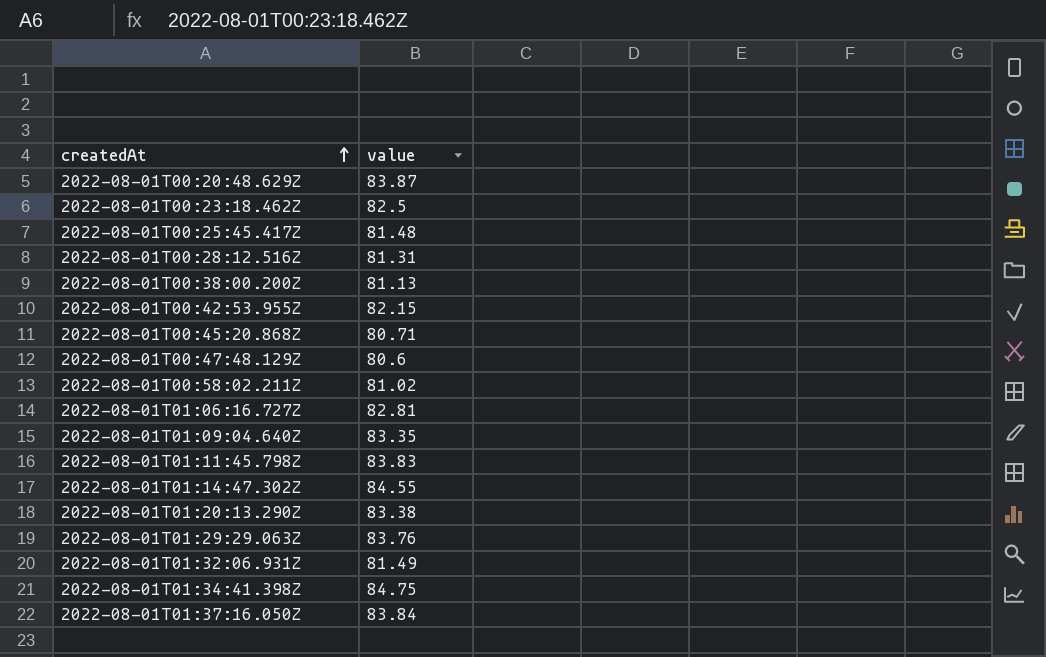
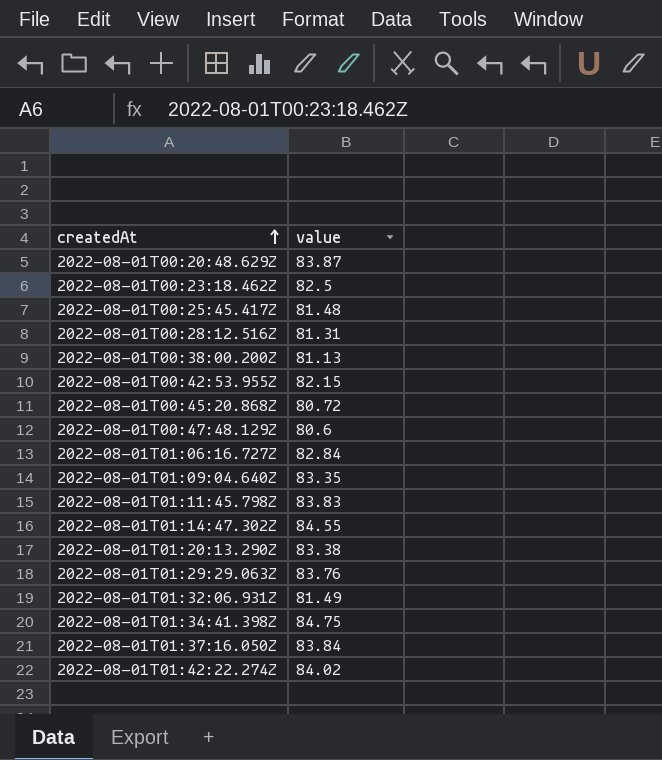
row 2022-08-01T00:58:02.211Z: 81.02 -> none
2022-08-01T00:45:20.868Z | value: 80.71 -> 80.72
2022-08-01T01:06:16.727Z | value: 82.81 -> 82.84
row 2022-08-01T01:42:22.274Z: none -> 84.02

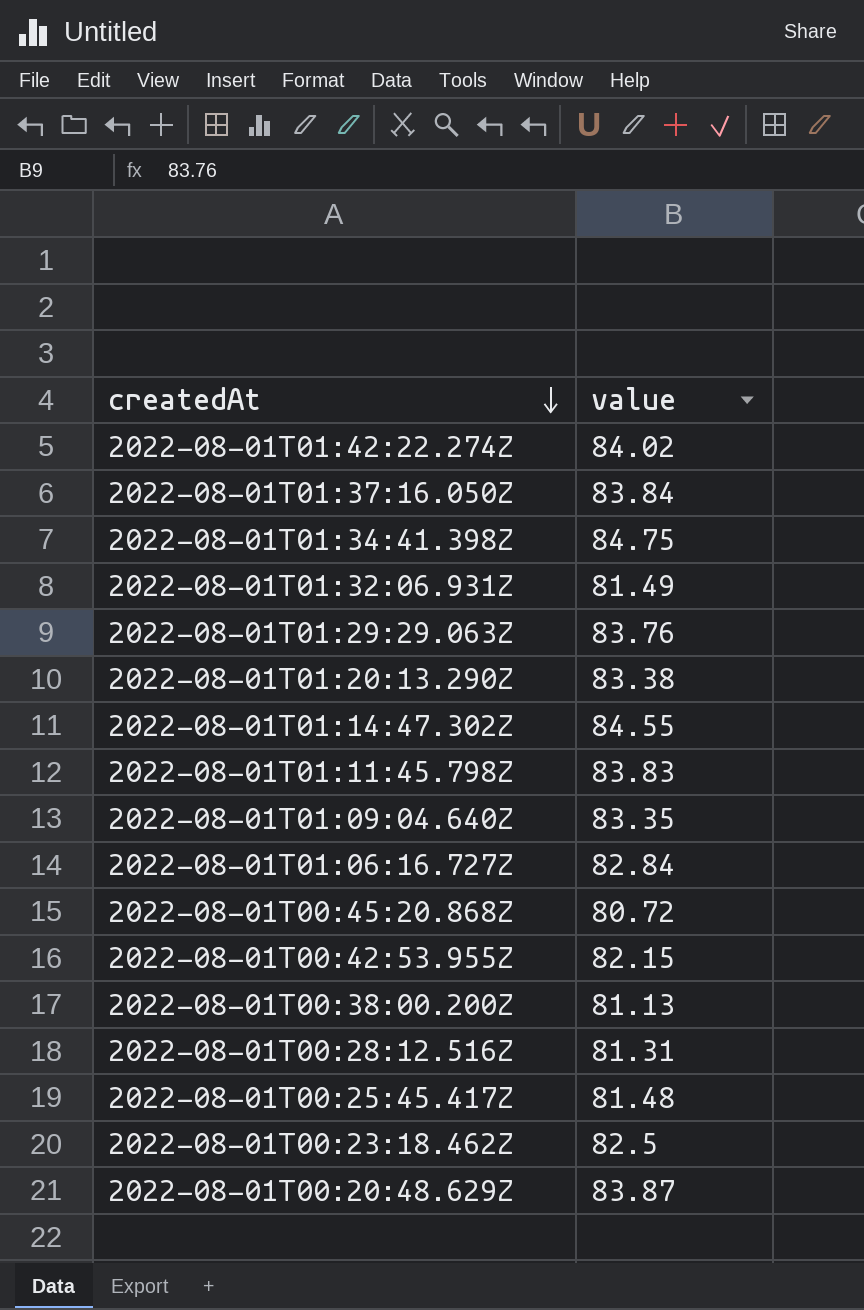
row order: createdAt ascending -> createdAt descending
row 2022-08-01T00:47:48.129Z: 80.6 -> none

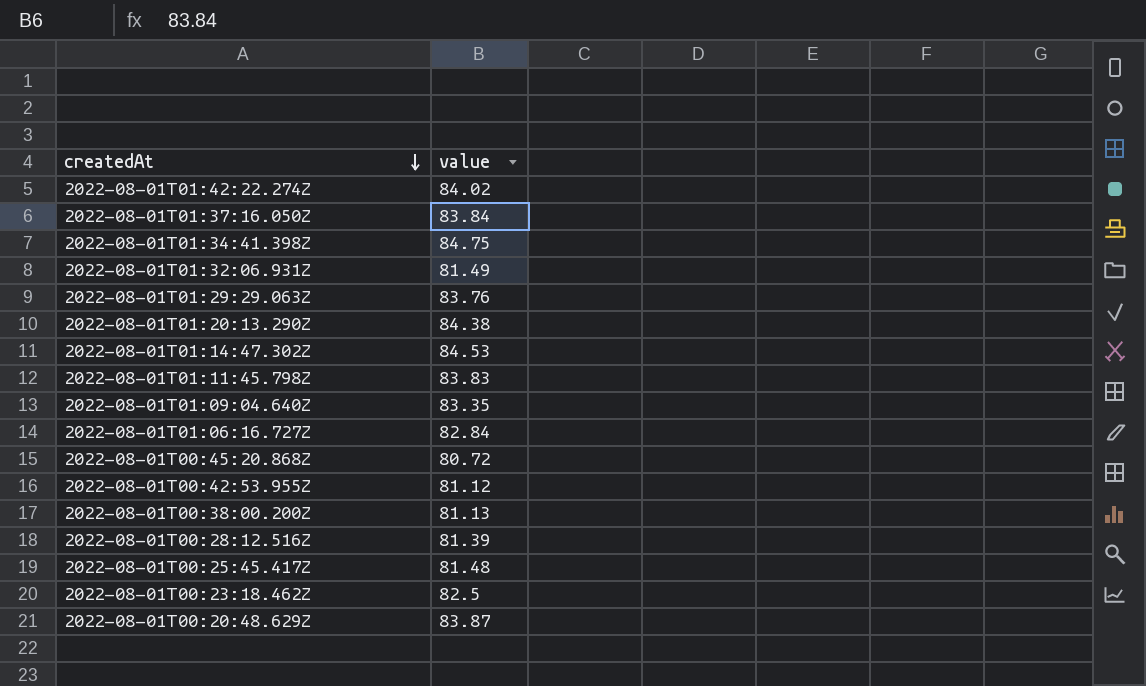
2022-08-01T01:20:13.290Z | value: 83.38 -> 84.38
2022-08-01T01:14:47.302Z | value: 84.55 -> 84.53
2022-08-01T00:42:53.955Z | value: 82.15 -> 81.12
2022-08-01T00:28:12.516Z | value: 81.31 -> 81.39

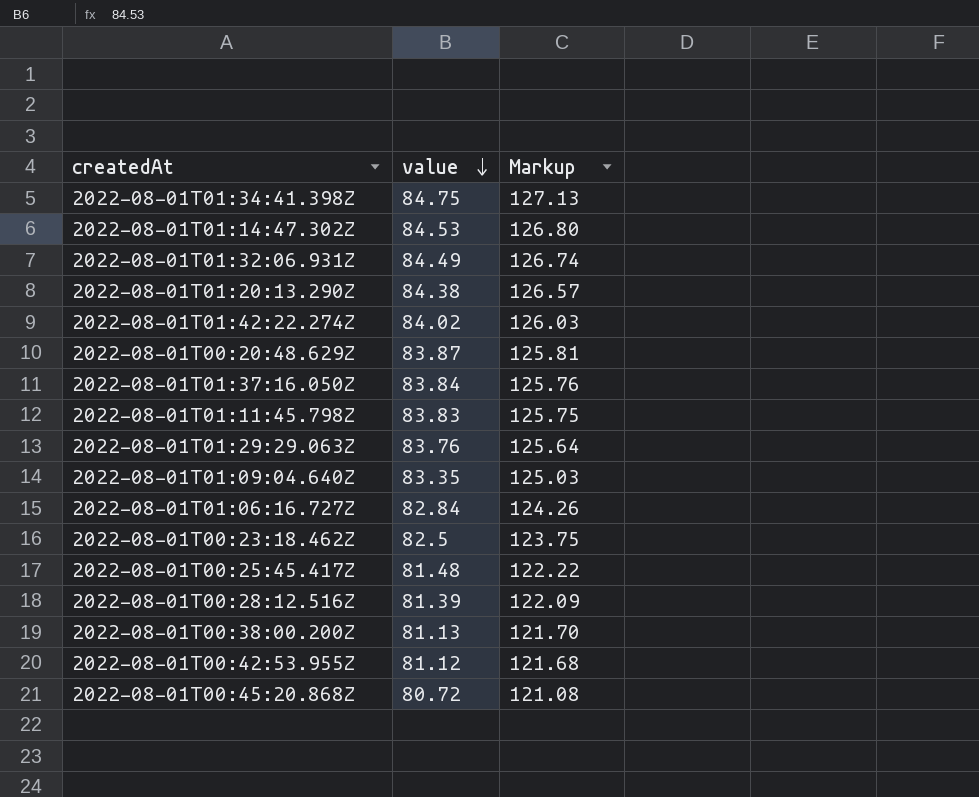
row order: createdAt descending -> value descending
column Markup | formula: none -> [value] * 1.5
2022-08-01T01:32:06.931Z | value: 81.49 -> 84.49

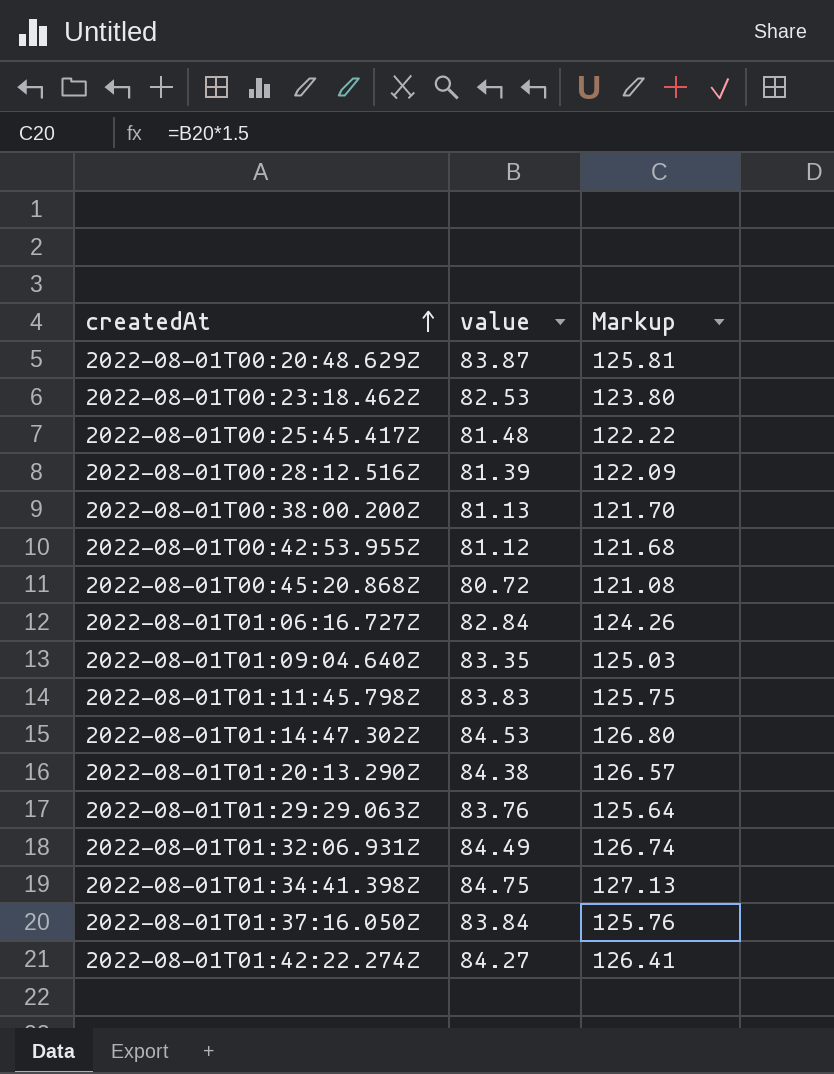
row order: value descending -> createdAt ascending
2022-08-01T00:23:18.462Z | value: 82.5 -> 82.53
2022-08-01T00:23:18.462Z | Markup: 123.75 -> 123.80
2022-08-01T01:42:22.274Z | value: 84.02 -> 84.27
2022-08-01T01:42:22.274Z | Markup: 126.03 -> 126.41

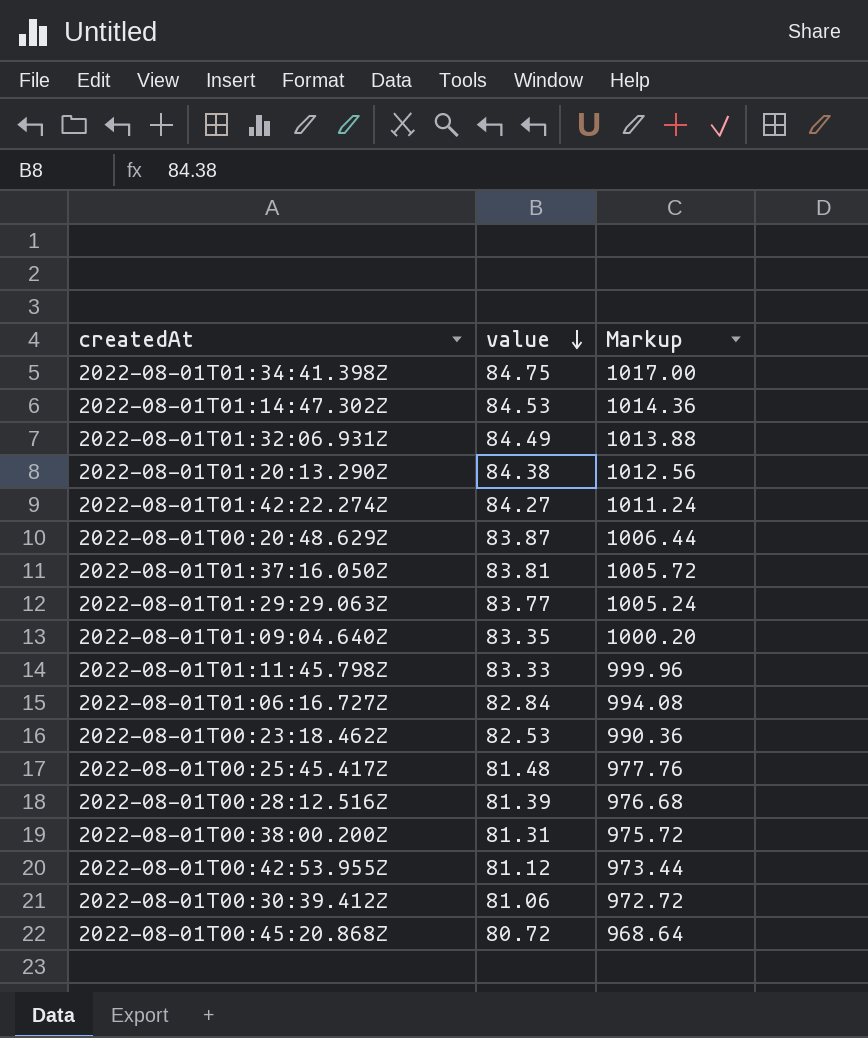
row order: createdAt ascending -> value descending
column Markup | formula: [value] * 1.5 -> [value] * 12
2022-08-01T01:37:16.050Z | value: 83.84 -> 83.81
2022-08-01T01:29:29.063Z | value: 83.76 -> 83.77
2022-08-01T01:11:45.798Z | value: 83.83 -> 83.33
2022-08-01T00:38:00.200Z | value: 81.13 -> 81.31
row 2022-08-01T00:30:39.412Z: none -> 81.06 | 972.72

